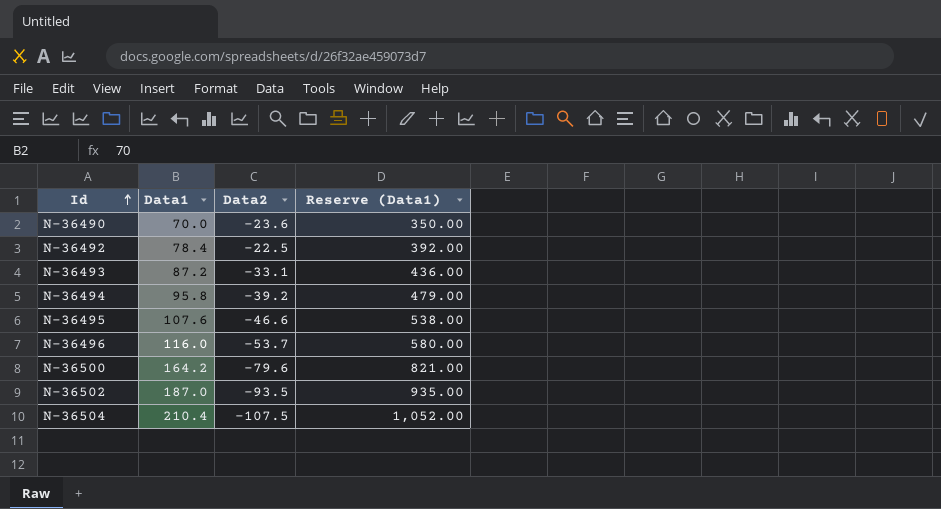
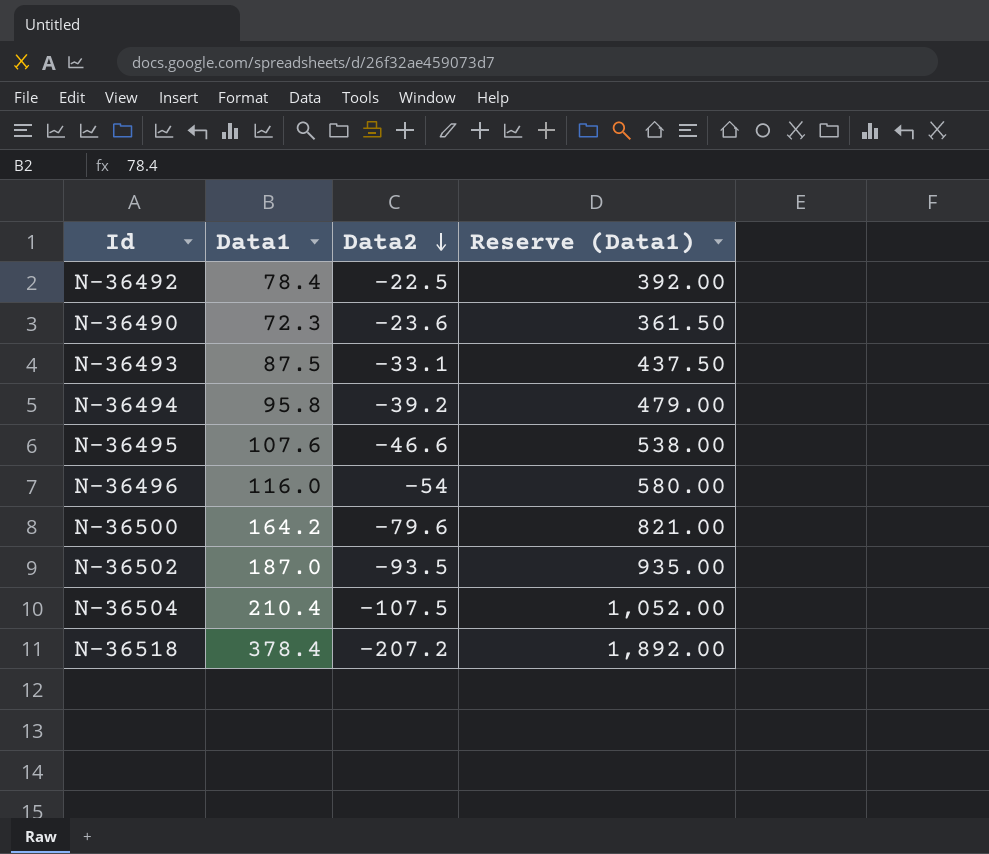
row order: Id ascending -> Data2 descending
N-36490 | Data1: 70.0 -> 72.3
N-36490 | Reserve (Data1): 350.00 -> 361.50
N-36493 | Data1: 87.2 -> 87.5
N-36493 | Reserve (Data1): 436.00 -> 437.50
N-36496 | Data2: -53.7 -> -54
row N-36518: none -> 378.4 | -207.2 | 1,892.00

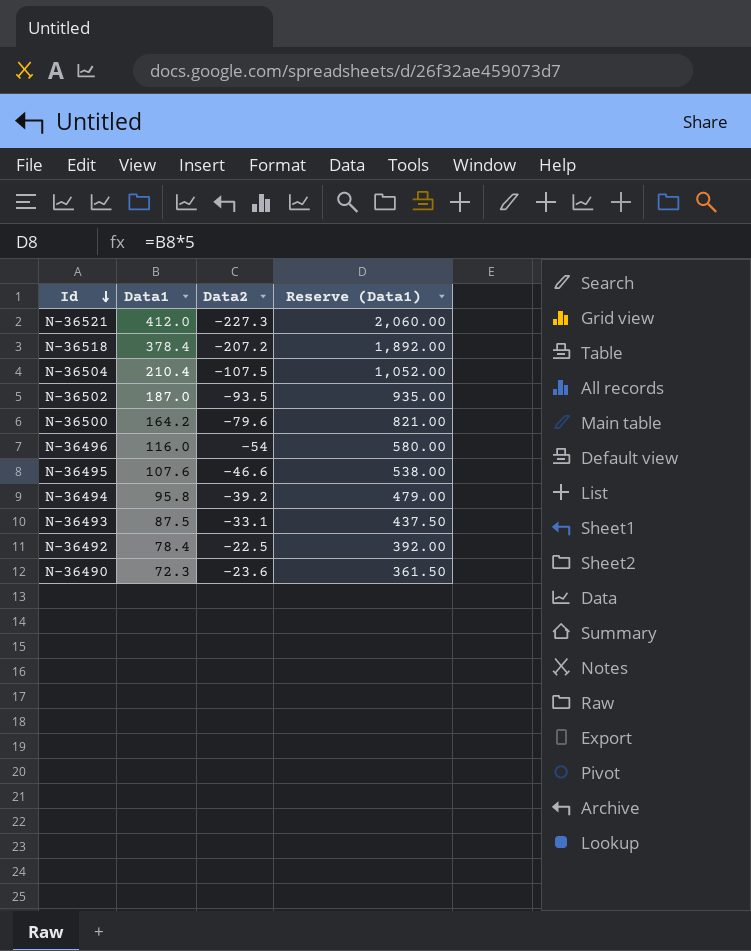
row order: Data2 descending -> Id descending
row N-36521: none -> 412.0 | -227.3 | 2,060.00

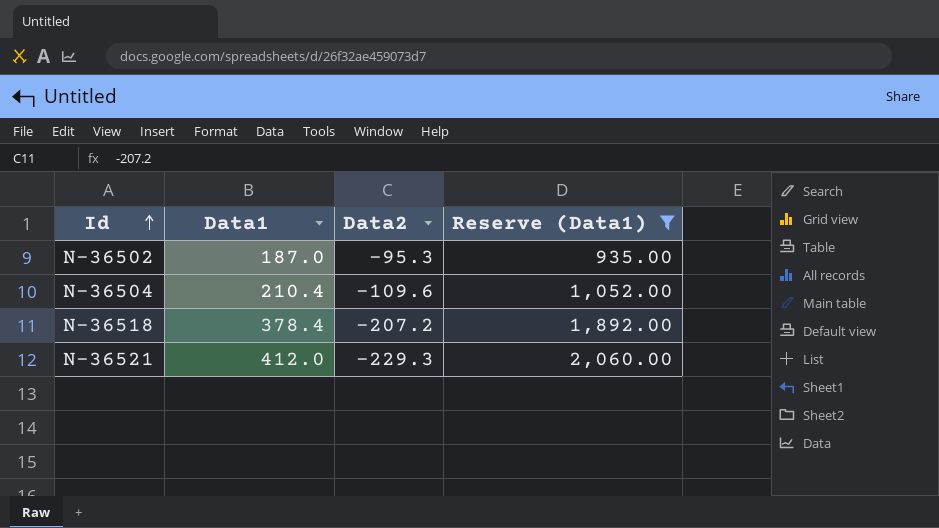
filter: none -> Reserve (Data1) >= 935.00
row order: Id descending -> Id ascending
N-36502 | Data2: -93.5 -> -95.3
N-36504 | Data2: -107.5 -> -109.6
N-36521 | Data2: -227.3 -> -229.3

